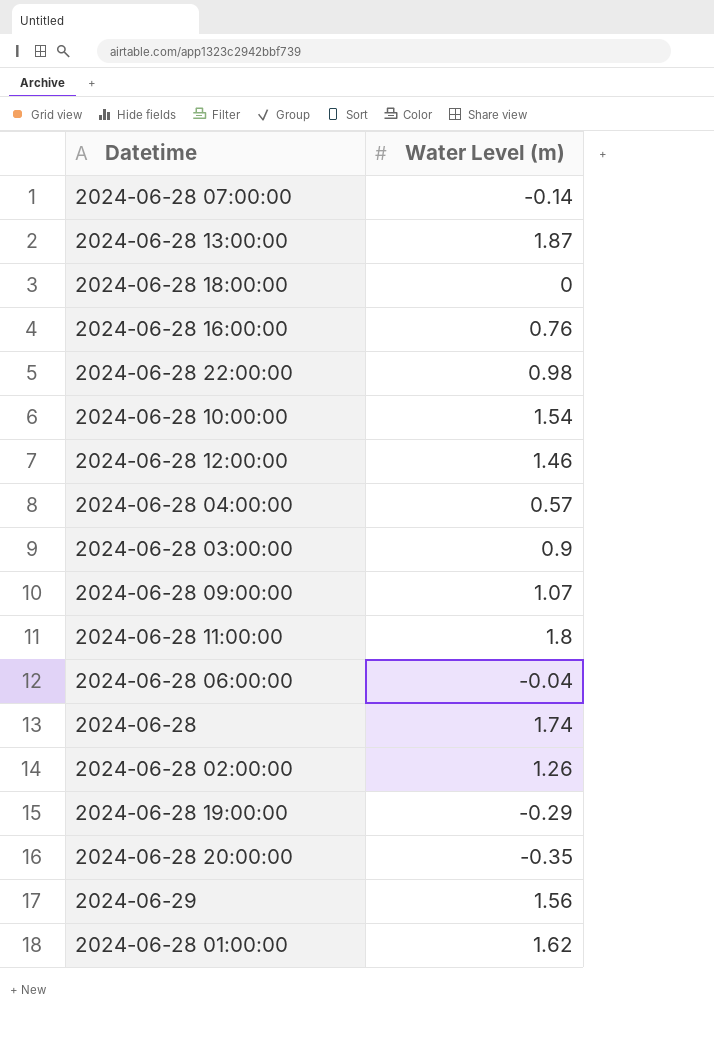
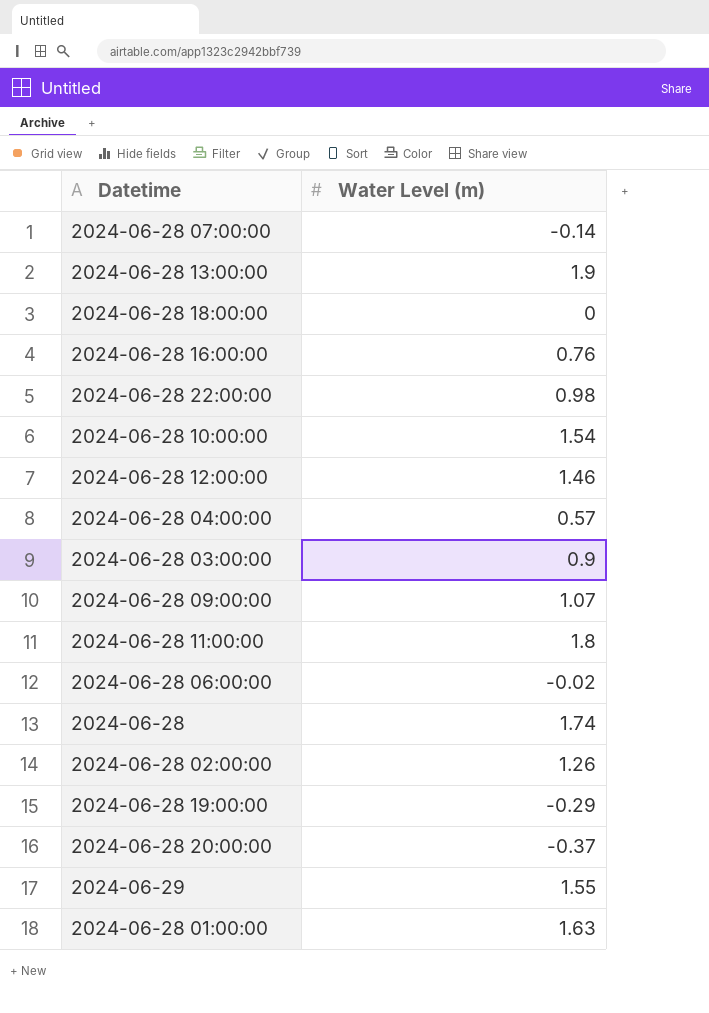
2024-06-28 13:00:00 | Water Level (m): 1.87 -> 1.9
2024-06-28 06:00:00 | Water Level (m): -0.04 -> -0.02
2024-06-28 20:00:00 | Water Level (m): -0.35 -> -0.37
2024-06-29 | Water Level (m): 1.56 -> 1.55
2024-06-28 01:00:00 | Water Level (m): 1.62 -> 1.63

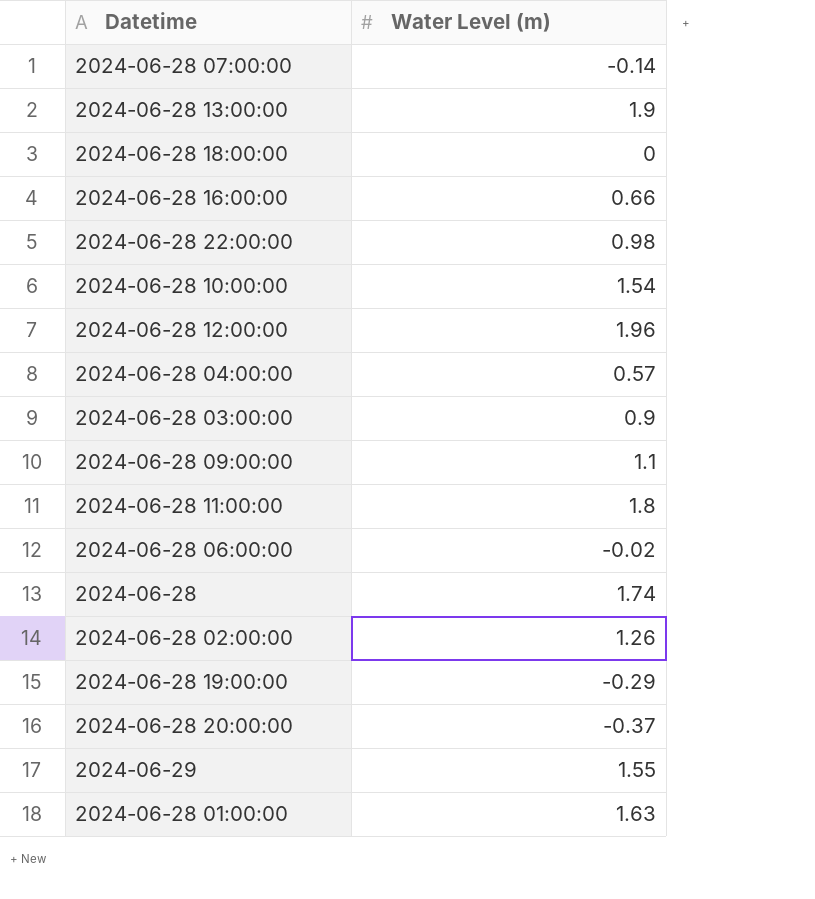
2024-06-28 16:00:00 | Water Level (m): 0.76 -> 0.66
2024-06-28 12:00:00 | Water Level (m): 1.46 -> 1.96
2024-06-28 09:00:00 | Water Level (m): 1.07 -> 1.1

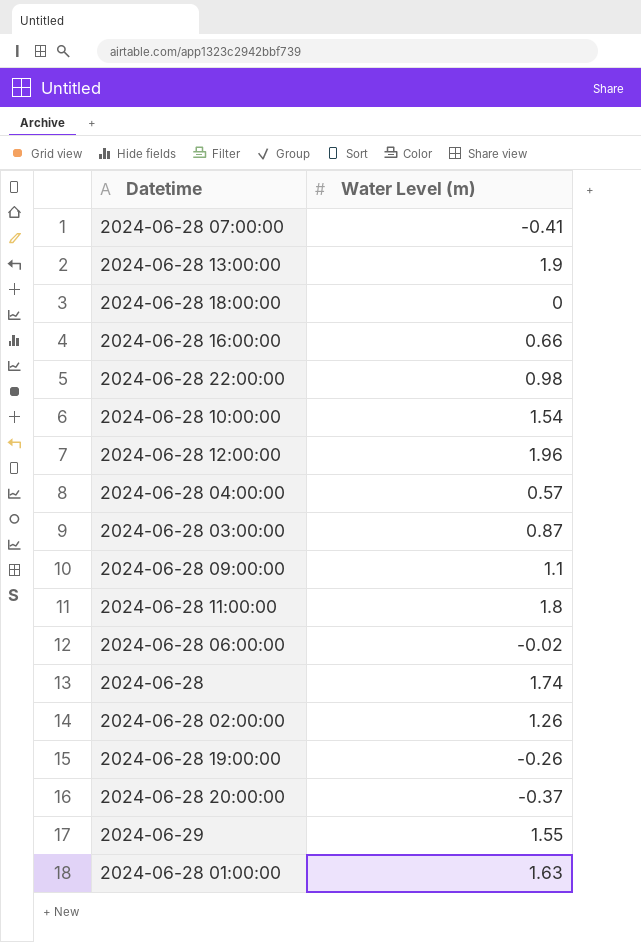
2024-06-28 07:00:00 | Water Level (m): -0.14 -> -0.41
2024-06-28 03:00:00 | Water Level (m): 0.9 -> 0.87
2024-06-28 19:00:00 | Water Level (m): -0.29 -> -0.26

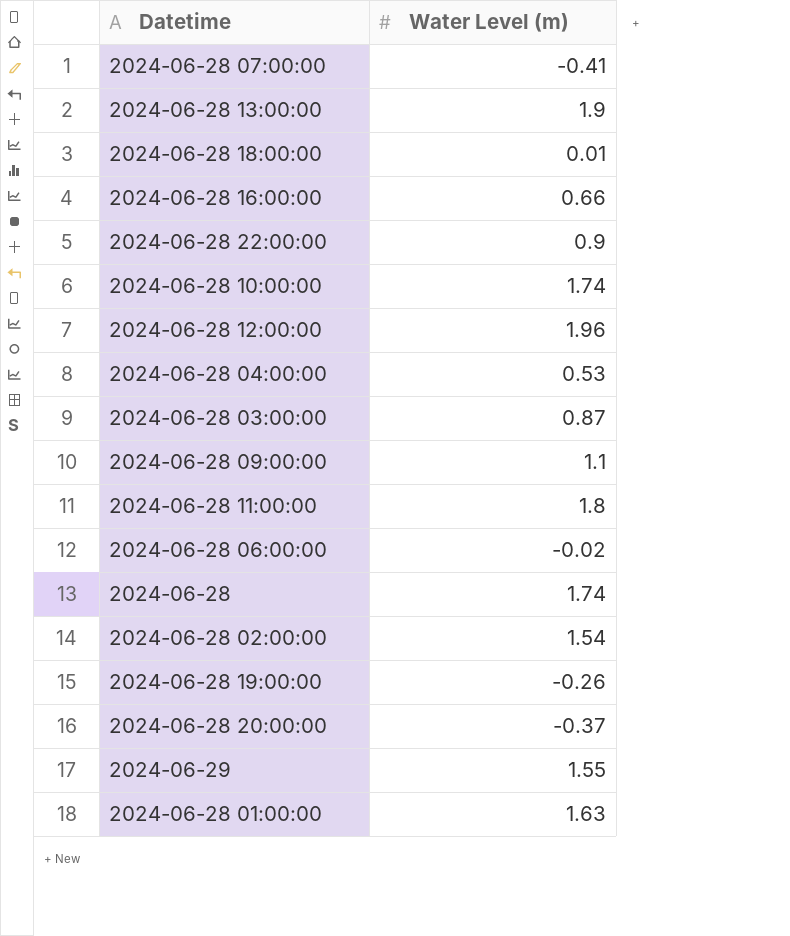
2024-06-28 18:00:00 | Water Level (m): 0 -> 0.01
2024-06-28 22:00:00 | Water Level (m): 0.98 -> 0.9
2024-06-28 10:00:00 | Water Level (m): 1.54 -> 1.74
2024-06-28 04:00:00 | Water Level (m): 0.57 -> 0.53
2024-06-28 02:00:00 | Water Level (m): 1.26 -> 1.54

